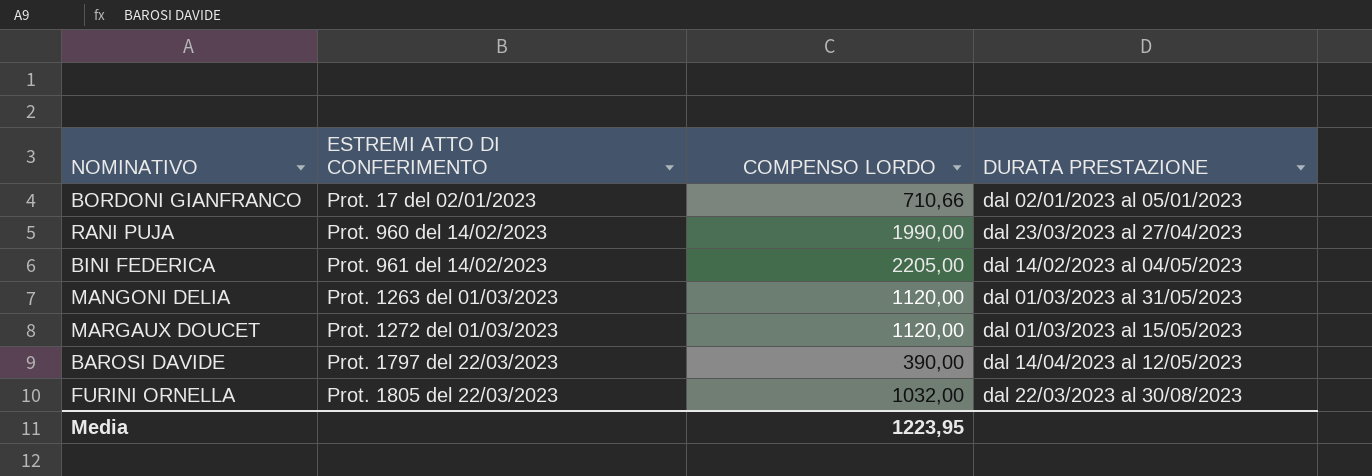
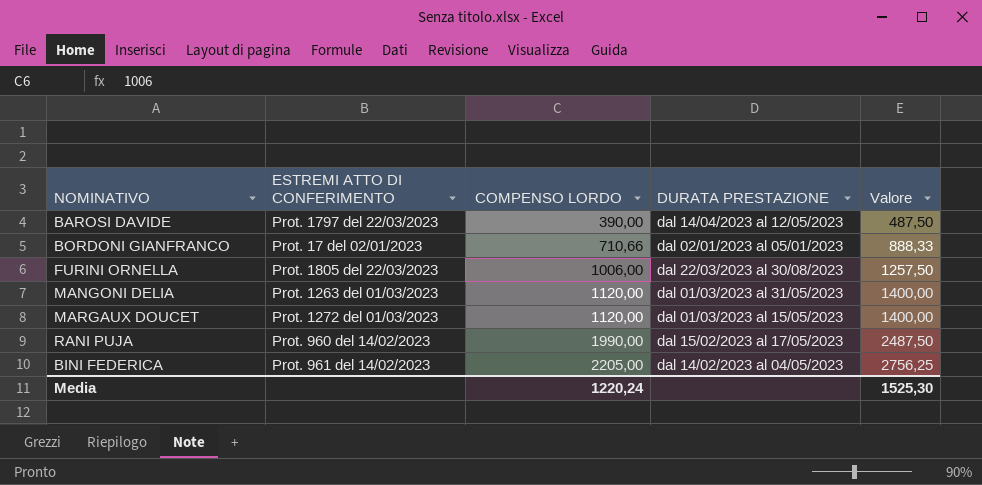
row order: ESTREMI ATTO DI CONFERIMENTO ascending -> COMPENSO LORDO ascending
column Valore | formula: none -> [COMPENSO LORDO] * 1,25
FURINI ORNELLA | COMPENSO LORDO: 1032,00 -> 1006,00
RANI PUJA | DURATA PRESTAZIONE: dal 23/03/2023 al 27/04/2023 -> dal 15/02/2023 al 17/05/2023
Media | COMPENSO LORDO: 1223,95 -> 1220,24

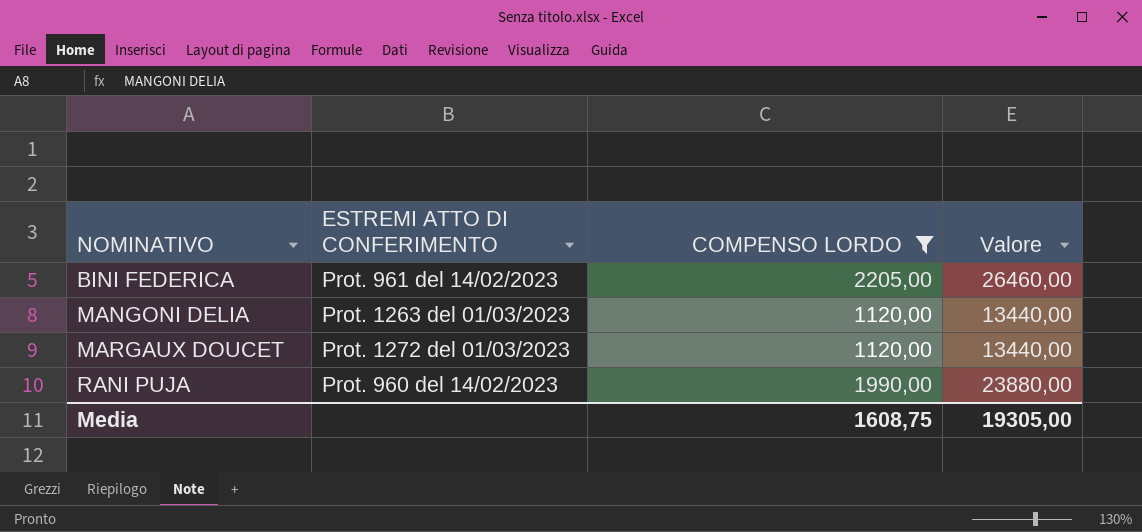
filter: none -> COMPENSO LORDO >= 1120,00
row order: COMPENSO LORDO ascending -> NOMINATIVO ascending
column DURATA PRESTAZIONE | position: 4 -> none
column Valore | formula: [COMPENSO LORDO] * 1,25 -> [COMPENSO LORDO] * 12
Media | COMPENSO LORDO: 1220,24 -> 1608,75
Media | Valore: 1525,30 -> 19305,00

